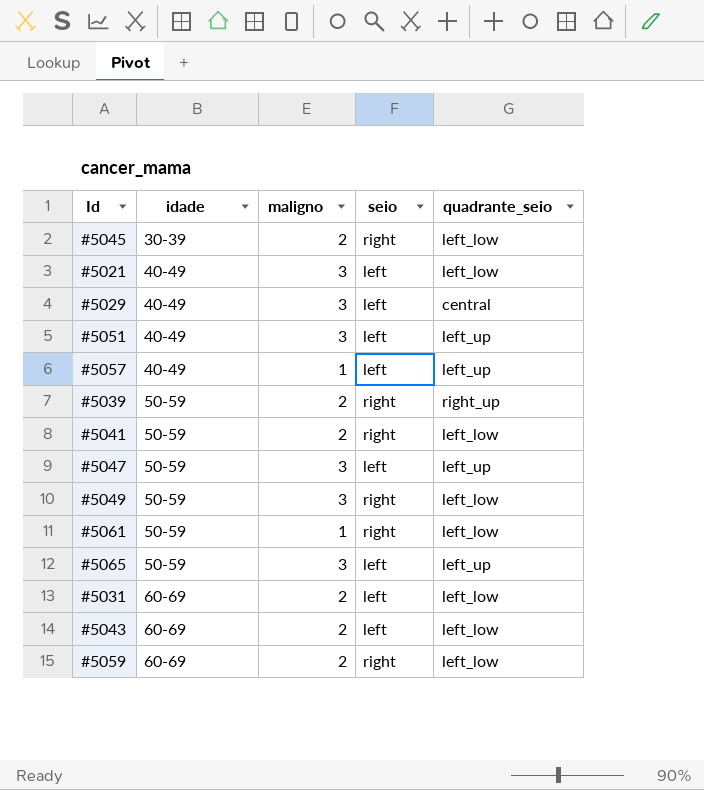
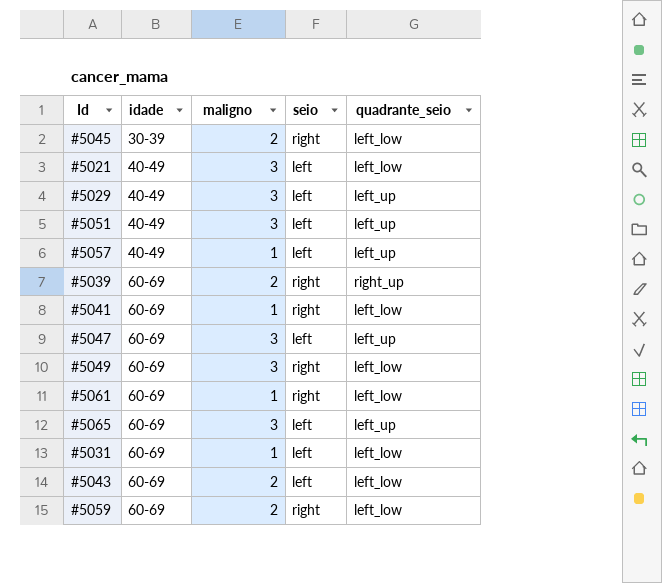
#5029 | quadrante_seio: central -> left_up
#5039 | idade: 50-59 -> 60-69
#5041 | idade: 50-59 -> 60-69
#5041 | maligno: 2 -> 1
#5047 | idade: 50-59 -> 60-69
#5049 | idade: 50-59 -> 60-69
#5061 | idade: 50-59 -> 60-69
#5065 | idade: 50-59 -> 60-69
#5031 | maligno: 2 -> 1

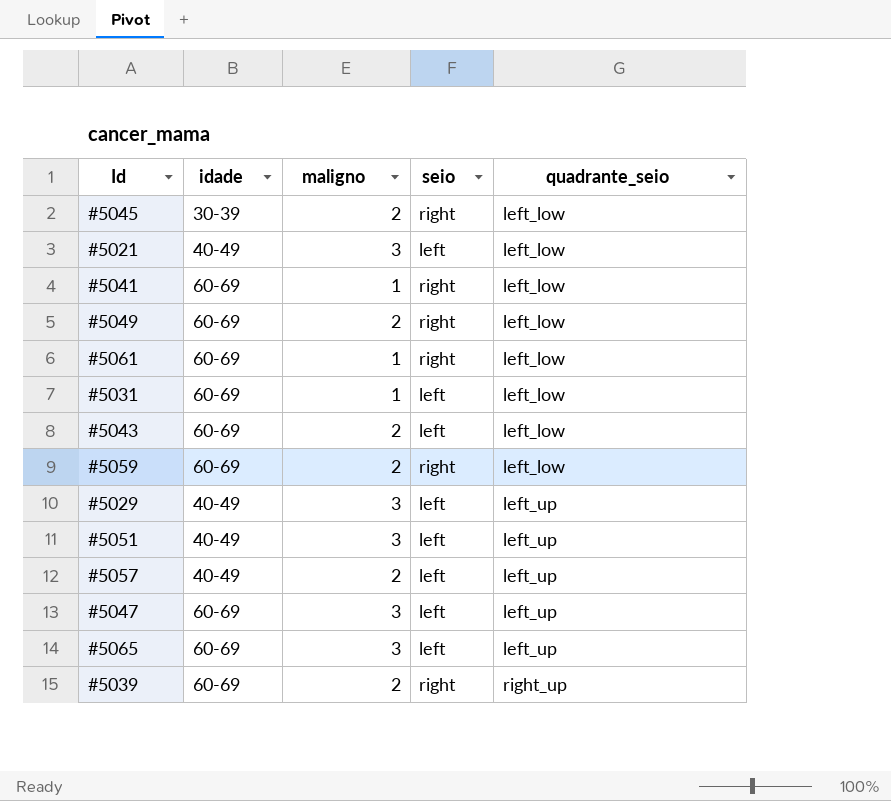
row order: idade ascending -> quadrante_seio ascending
#5049 | maligno: 3 -> 2
#5057 | maligno: 1 -> 2

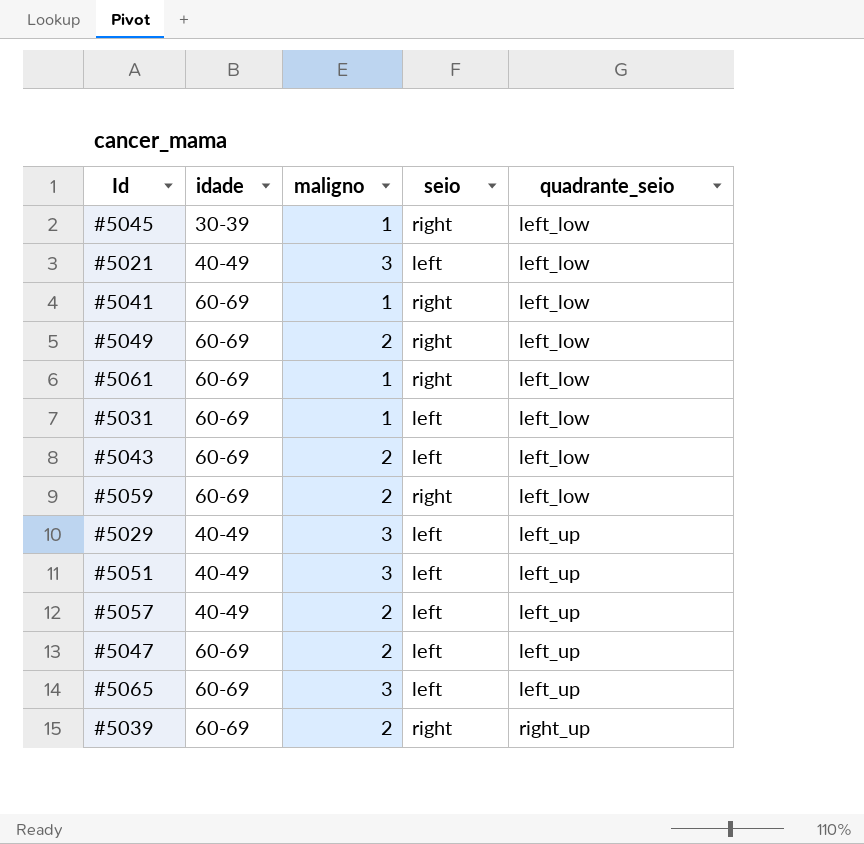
#5045 | maligno: 2 -> 1
#5047 | maligno: 3 -> 2

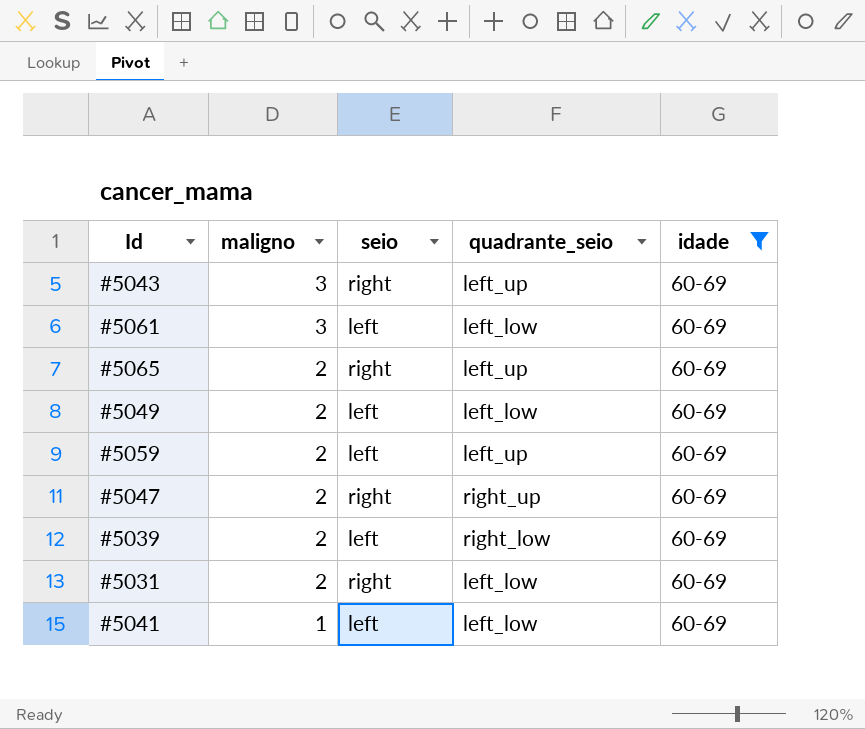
filter: none -> idade = 60-69
row order: quadrante_seio ascending -> maligno descending
column idade | position: 2 -> 5
#5043 | maligno: 2 -> 3
#5043 | seio: left -> right
#5043 | quadrante_seio: left_low -> left_up
#5061 | maligno: 1 -> 3
#5061 | seio: right -> left
#5065 | maligno: 3 -> 2
#5065 | seio: left -> right
#5049 | seio: right -> left
#5059 | seio: right -> left
#5059 | quadrante_seio: left_low -> left_up
#5047 | seio: left -> right
#5047 | quadrante_seio: left_up -> right_up
#5039 | seio: right -> left
#5039 | quadrante_seio: right_up -> right_low
#5031 | maligno: 1 -> 2
#5031 | seio: left -> right
#5041 | seio: right -> left

